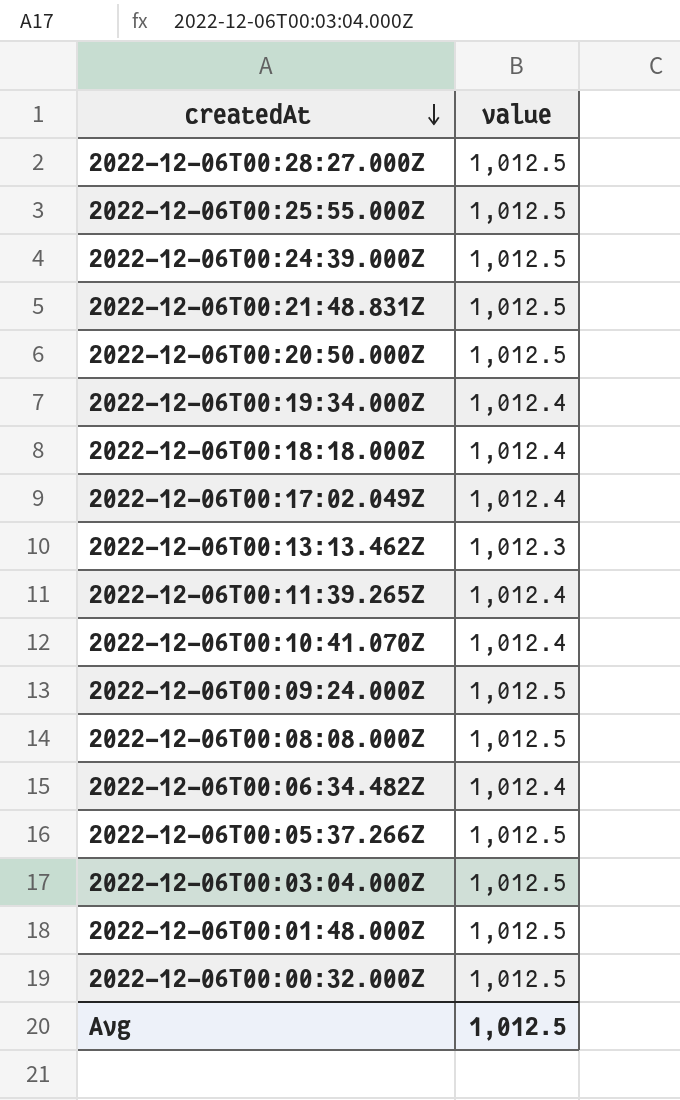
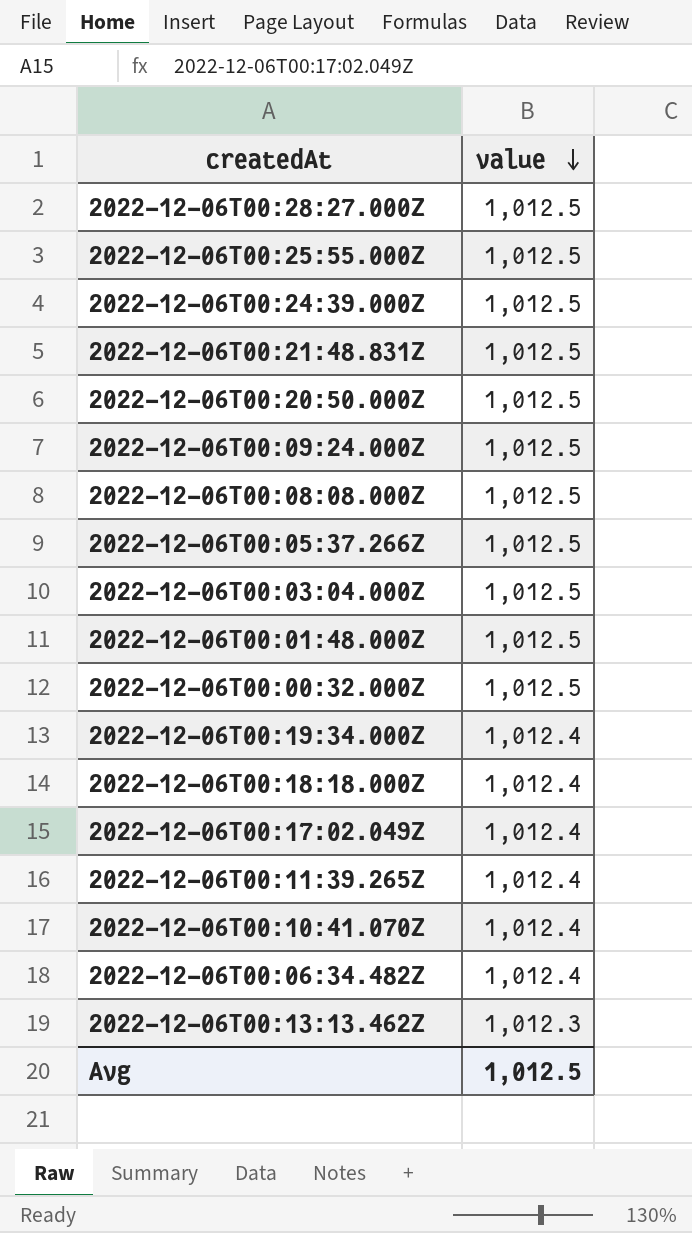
row order: createdAt descending -> value descending

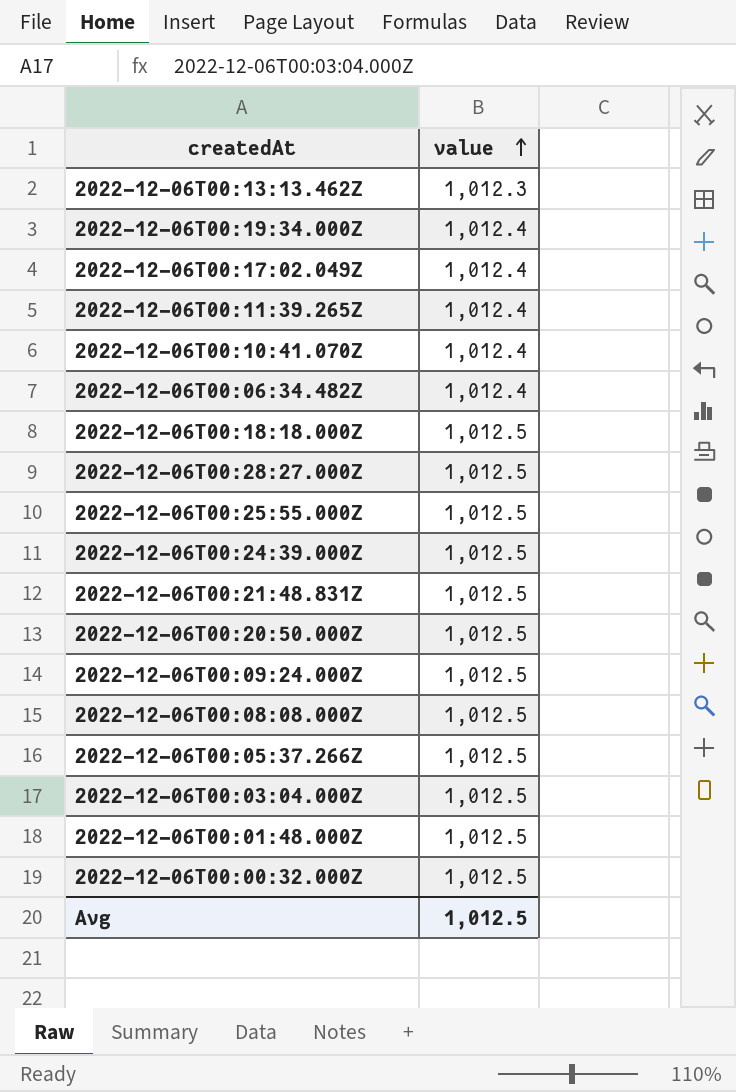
row order: value descending -> value ascending
2022-12-06T00:18:18.000Z | value: 1,012.4 -> 1,012.5

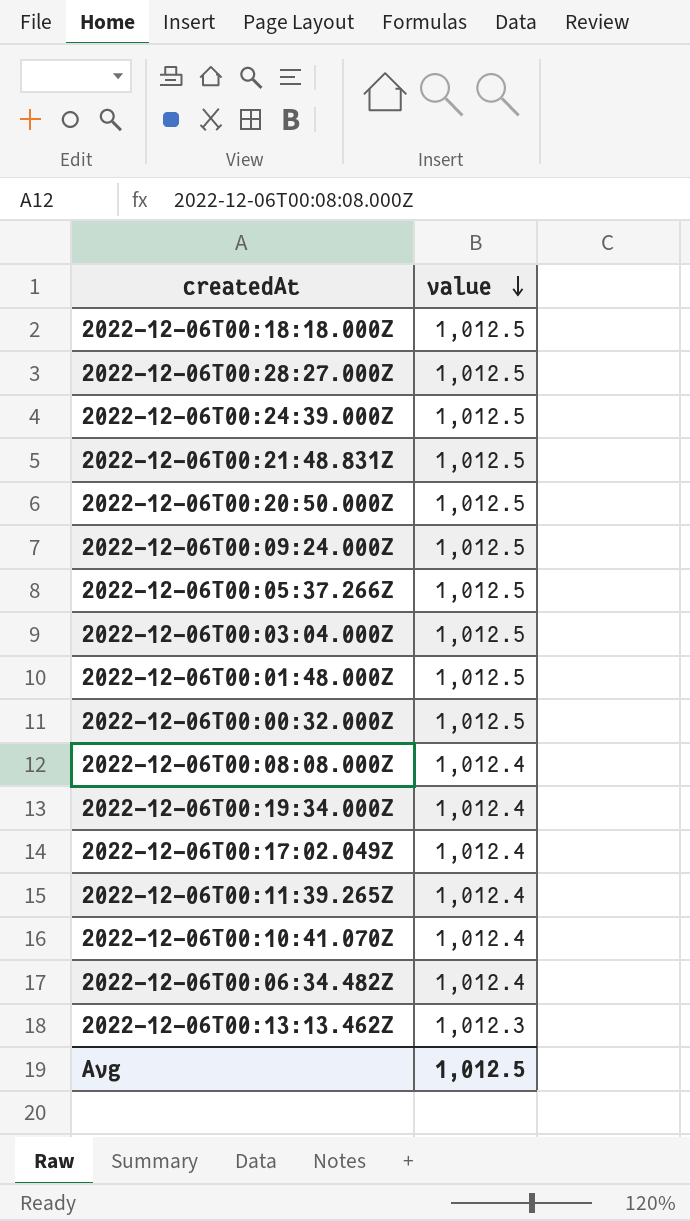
row order: value ascending -> value descending
row 2022-12-06T00:25:55.000Z: 1,012.5 -> none
2022-12-06T00:08:08.000Z | value: 1,012.5 -> 1,012.4

